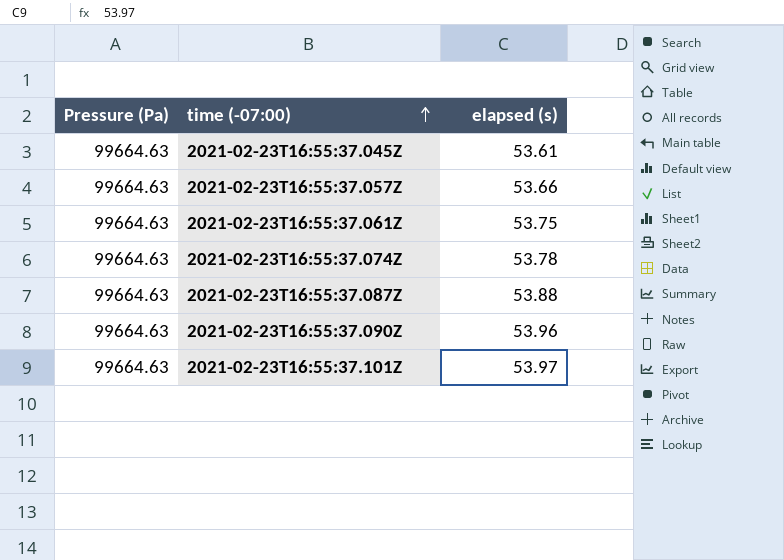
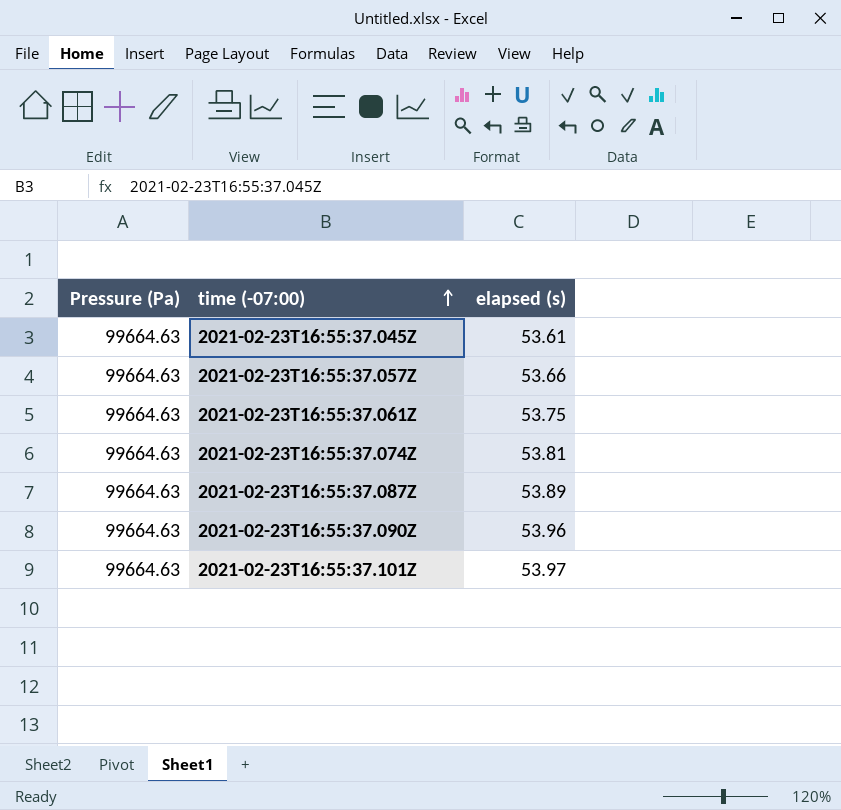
2021-02-23T16:55:37.074Z | elapsed (s): 53.78 -> 53.81
2021-02-23T16:55:37.087Z | elapsed (s): 53.88 -> 53.89

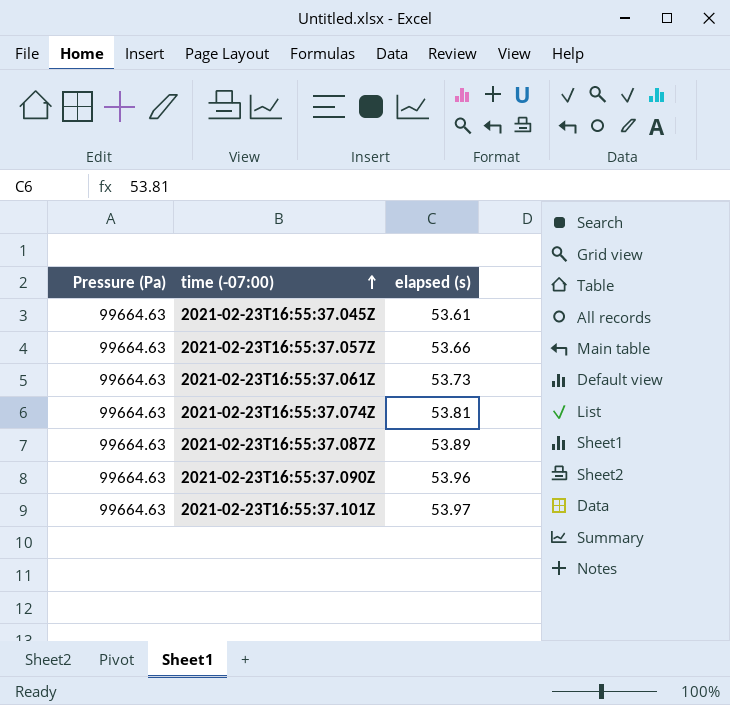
2021-02-23T16:55:37.061Z | elapsed (s): 53.75 -> 53.73

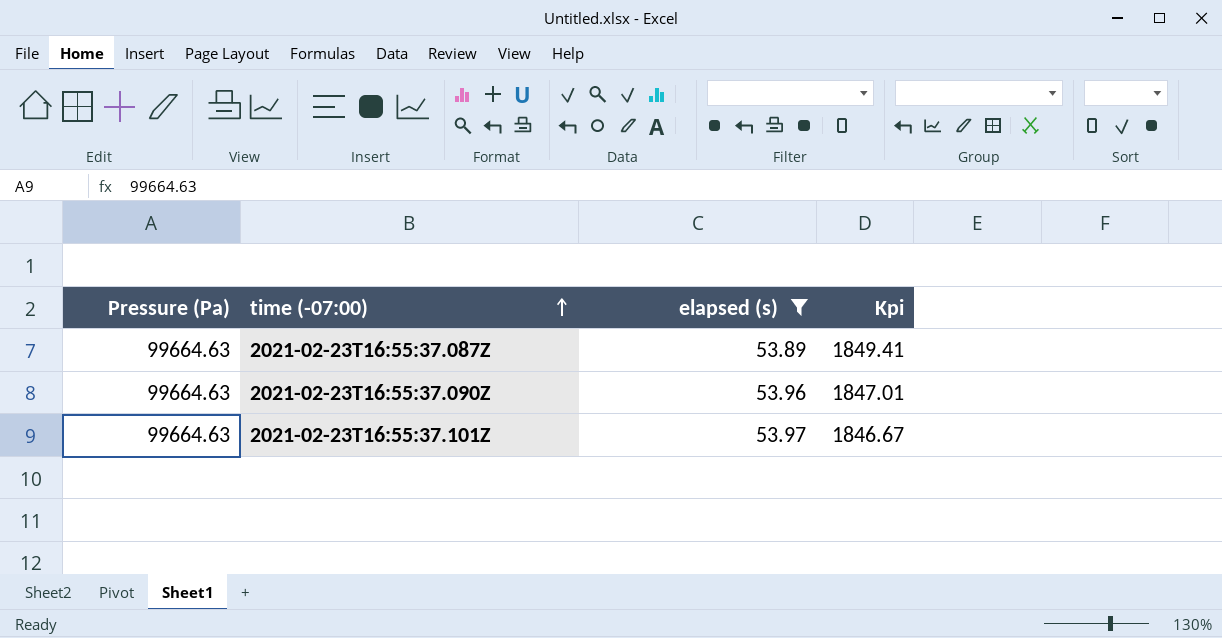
filter: none -> elapsed (s) >= 53.89
column Kpi | formula: none -> [Pressure (Pa)] / [elapsed (s)]

